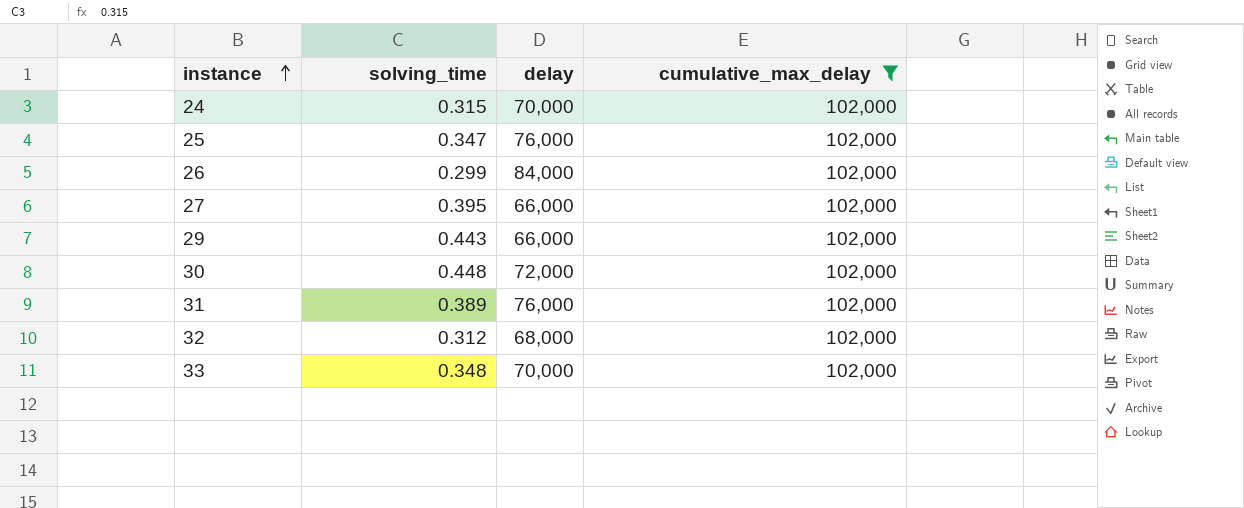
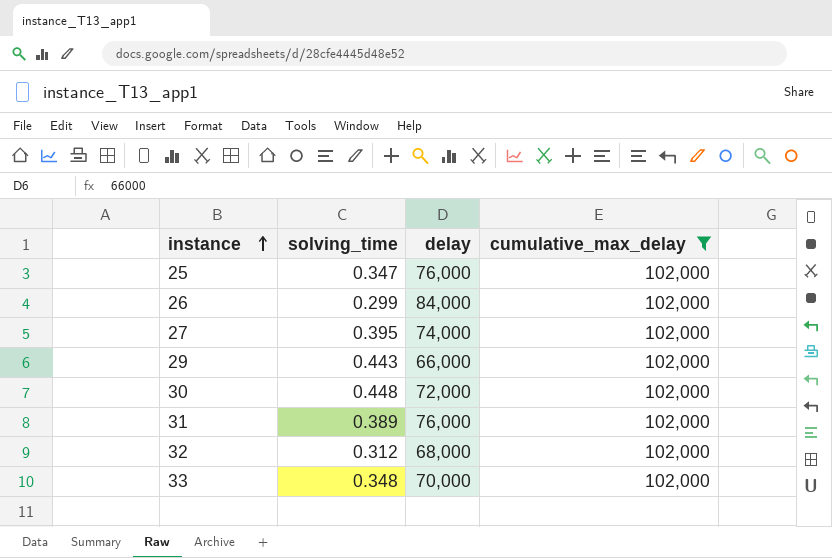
row 24: 0.315 | 70,000 | 102,000 -> none
27 | delay: 66,000 -> 74,000

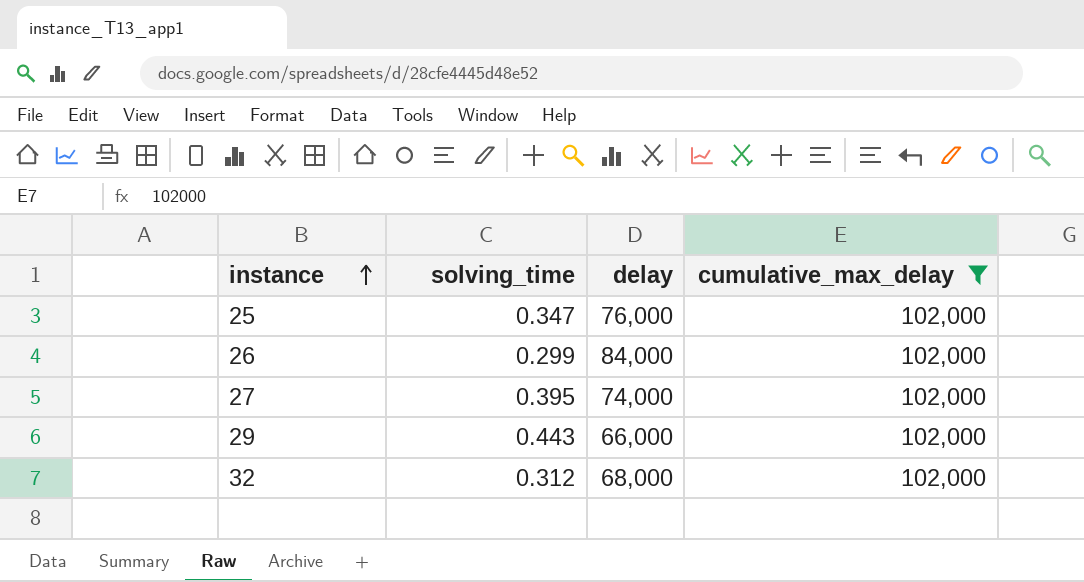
row 30: 0.448 | 72,000 | 102,000 -> none
row 31: 0.389 | 76,000 | 102,000 -> none
row 33: 0.348 | 70,000 | 102,000 -> none

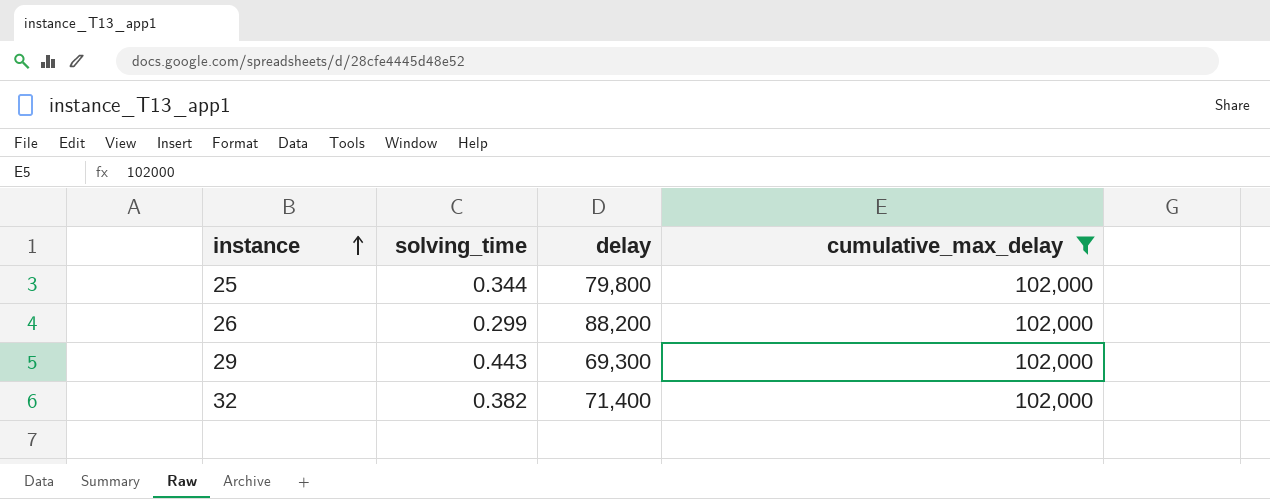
row 27: 0.395 | 74,000 | 102,000 -> none
25 | solving_time: 0.347 -> 0.344
25 | delay: 76,000 -> 79,800
26 | delay: 84,000 -> 88,200
29 | delay: 66,000 -> 69,300
32 | solving_time: 0.312 -> 0.382
32 | delay: 68,000 -> 71,400

